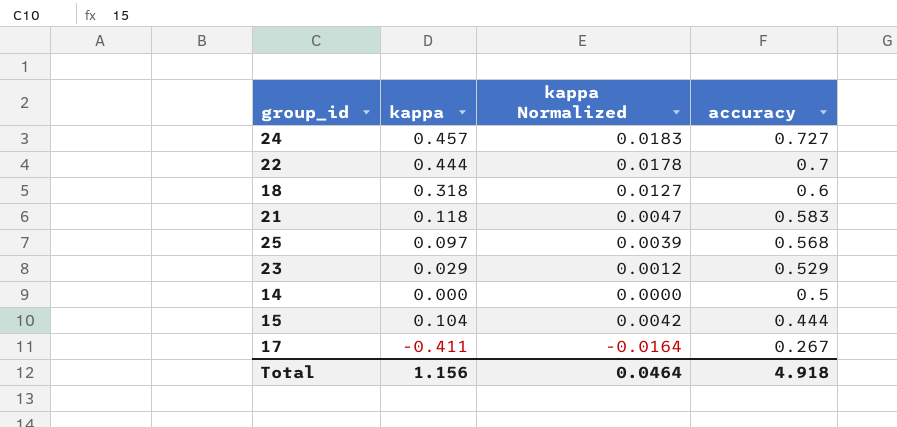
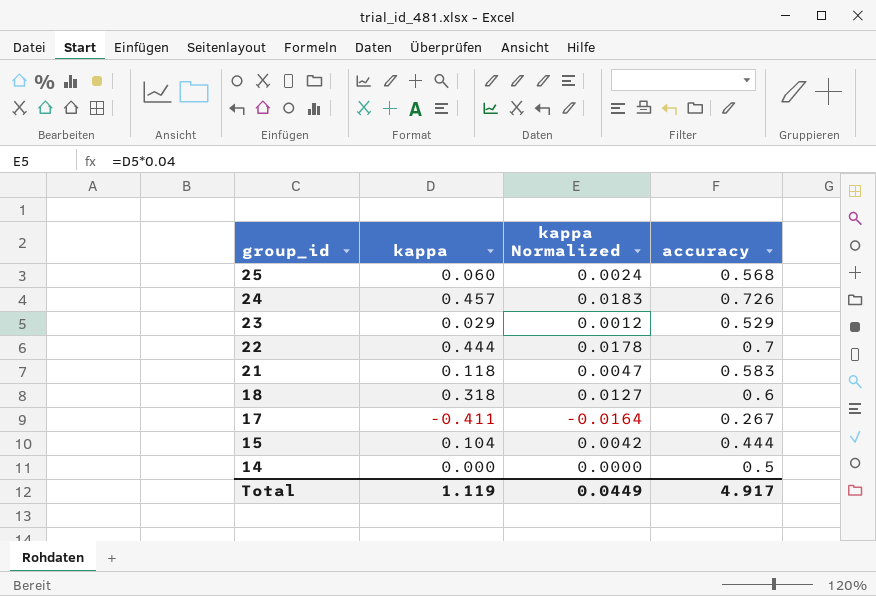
row order: accuracy descending -> group_id descending
25 | kappa: 0.097 -> 0.060
25 | kappa Normalized: 0.0039 -> 0.0024
24 | accuracy: 0.727 -> 0.726
Total | kappa: 1.156 -> 1.119
Total | kappa Normalized: 0.0464 -> 0.0449
Total | accuracy: 4.918 -> 4.917

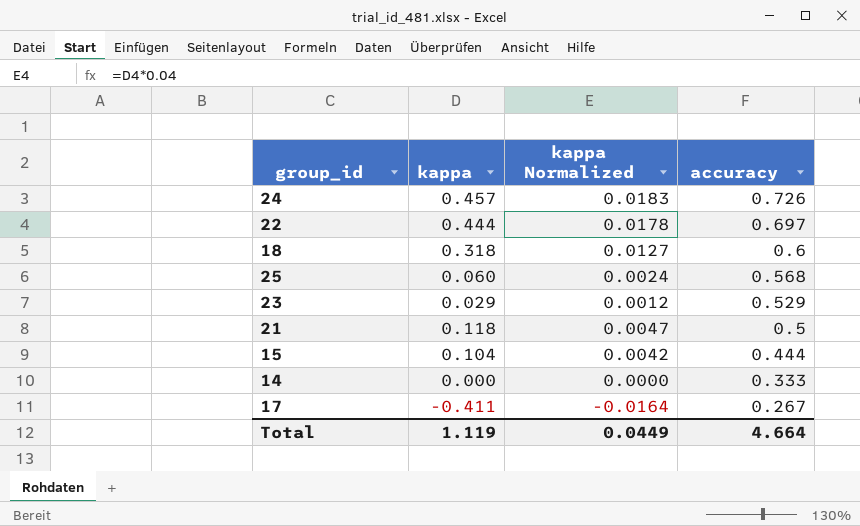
row order: group_id descending -> accuracy descending
22 | accuracy: 0.7 -> 0.697
21 | accuracy: 0.583 -> 0.5
14 | accuracy: 0.5 -> 0.333
Total | accuracy: 4.917 -> 4.664

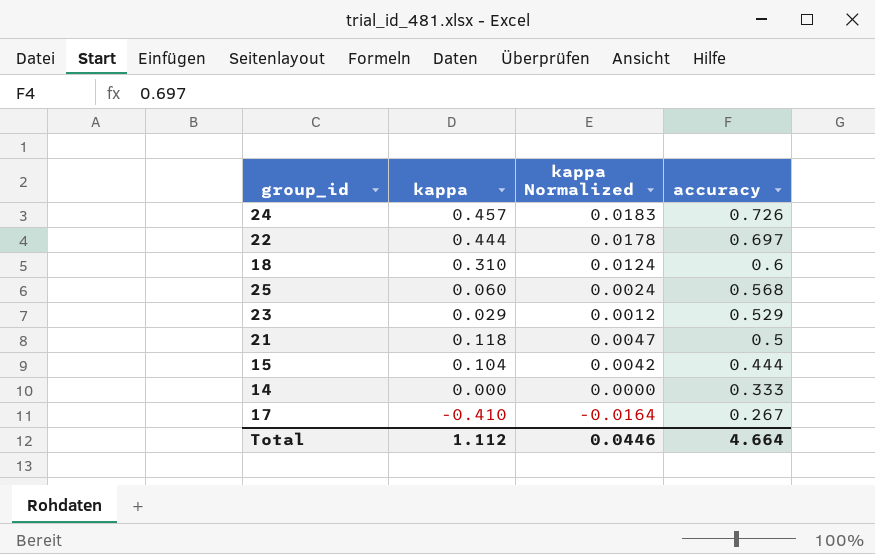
18 | kappa: 0.318 -> 0.310
18 | kappa Normalized: 0.0127 -> 0.0124
17 | kappa: -0.411 -> -0.410
Total | kappa: 1.119 -> 1.112
Total | kappa Normalized: 0.0449 -> 0.0446

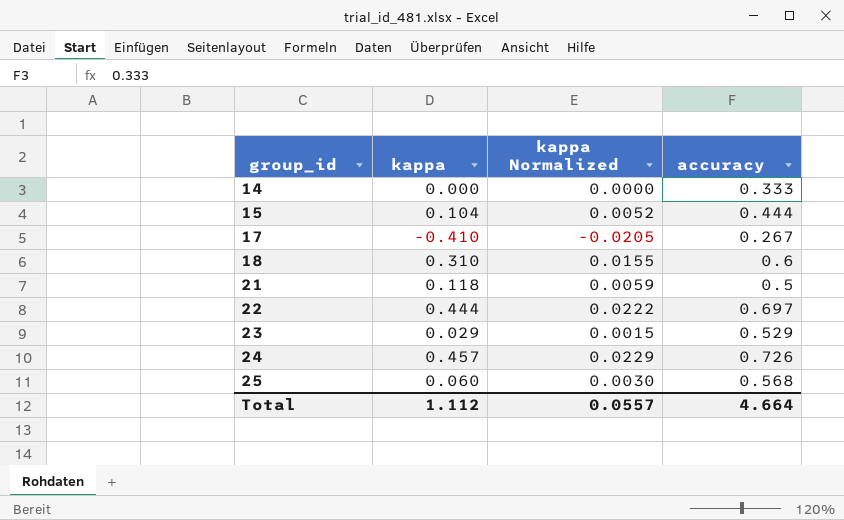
row order: accuracy descending -> group_id ascending
column kappa Normalized | formula: [kappa] * 0.04 -> [kappa] * 0.05
Total | kappa Normalized: 0.0446 -> 0.0557

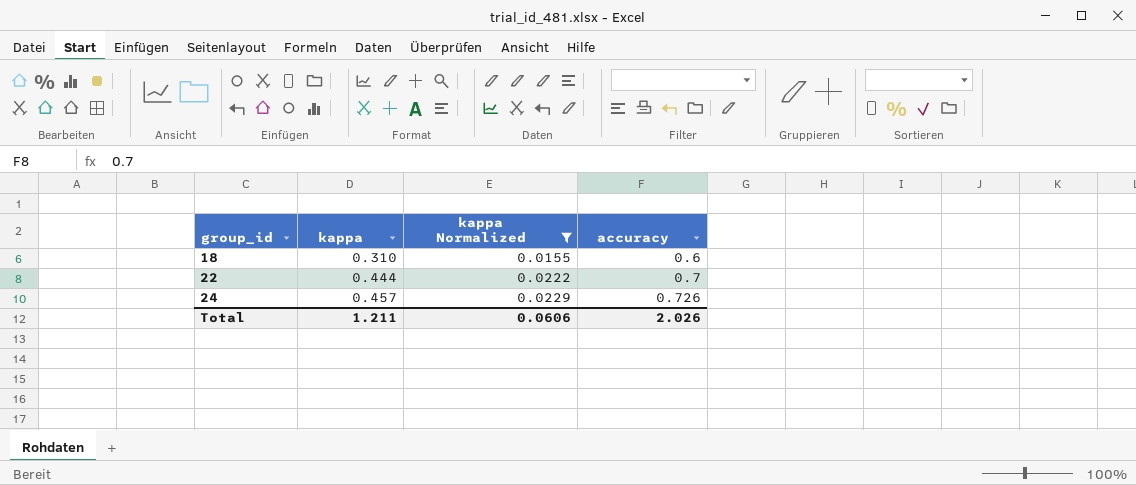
filter: none -> kappa Normalized >= 0.0155
22 | accuracy: 0.697 -> 0.7
Total | kappa: 1.112 -> 1.211
Total | kappa Normalized: 0.0557 -> 0.0606
Total | accuracy: 4.664 -> 2.026

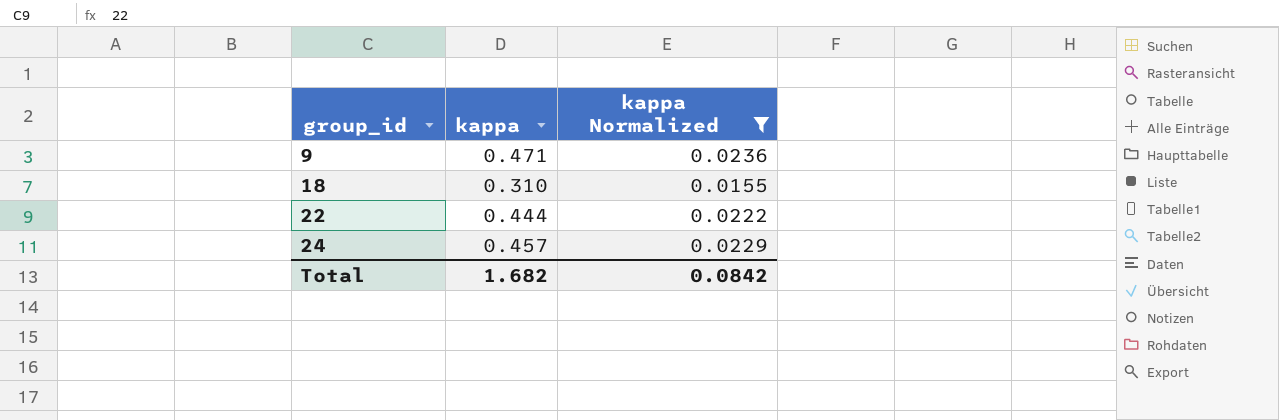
column accuracy | position: 4 -> none
row 9: none -> 0.471 | 0.0236
Total | kappa: 1.211 -> 1.682
Total | kappa Normalized: 0.0606 -> 0.0842

